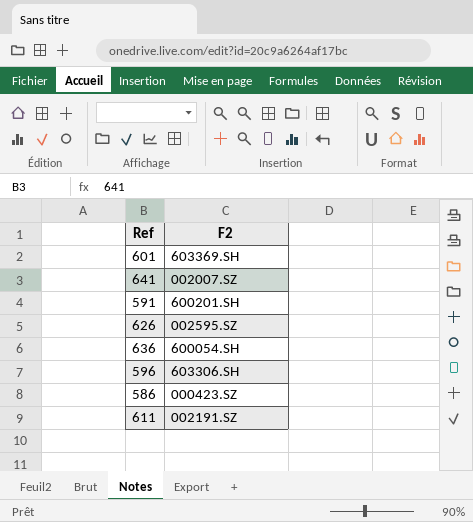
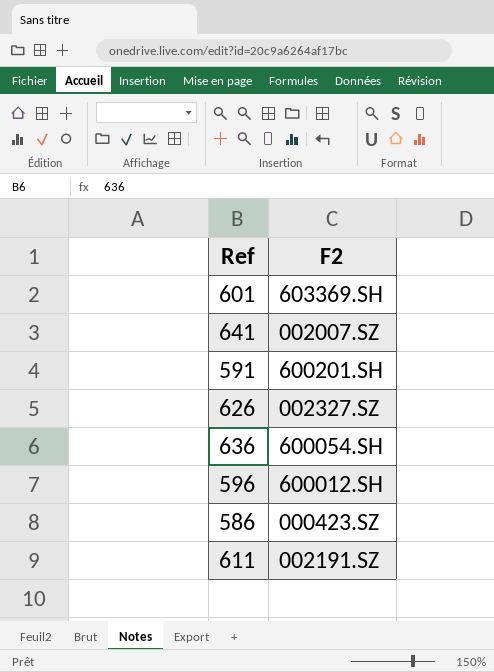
626 | F2: 002595.SZ -> 002327.SZ
596 | F2: 603306.SH -> 600012.SH

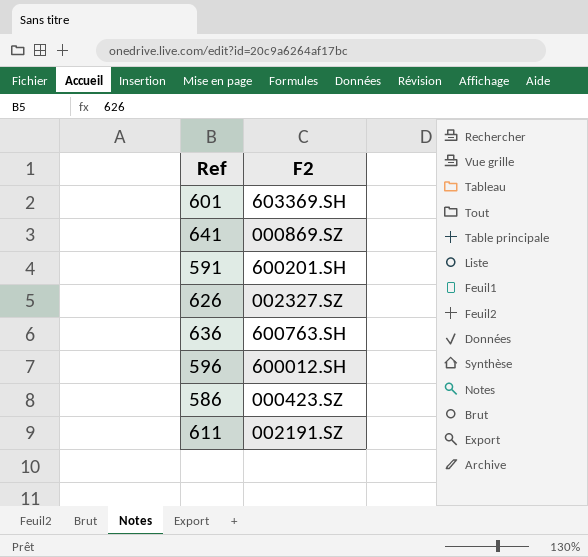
641 | F2: 002007.SZ -> 000869.SZ
636 | F2: 600054.SH -> 600763.SH

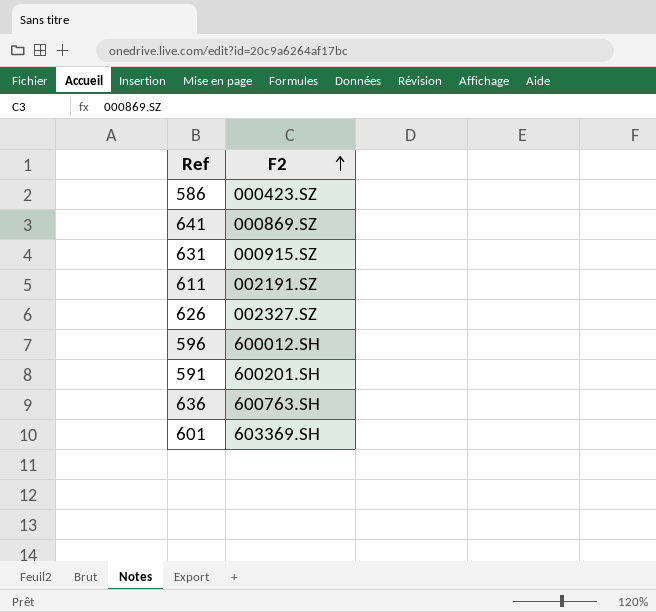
row order: none -> F2 ascending
row 631: none -> 000915.SZ

